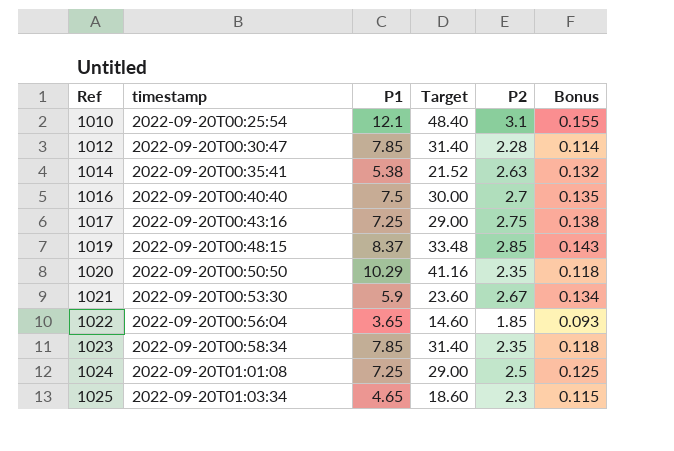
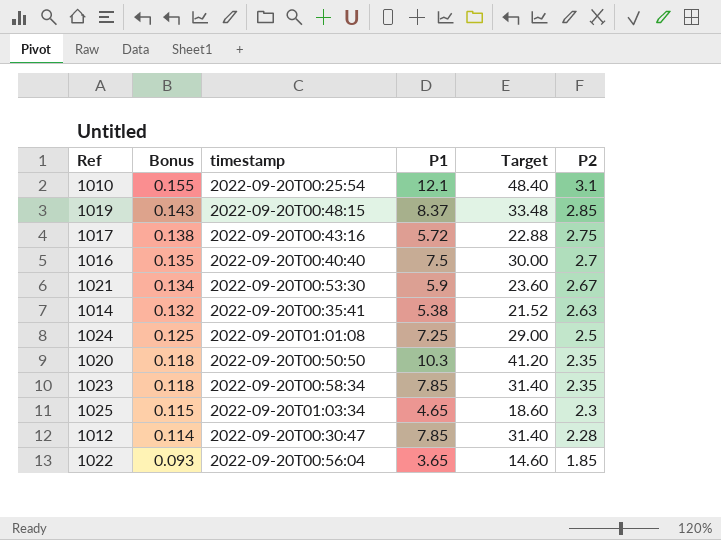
row order: Ref ascending -> Bonus descending
column Bonus | position: 6 -> 2
1017 | P1: 7.25 -> 5.72
1017 | Target: 29.00 -> 22.88
1020 | P1: 10.29 -> 10.3
1020 | Target: 41.16 -> 41.20

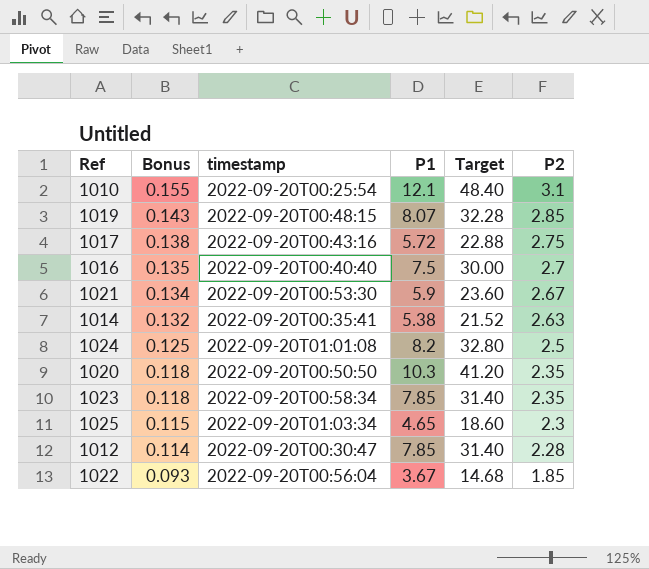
1019 | P1: 8.37 -> 8.07
1019 | Target: 33.48 -> 32.28
1024 | P1: 7.25 -> 8.2
1024 | Target: 29.00 -> 32.80
1022 | P1: 3.65 -> 3.67
1022 | Target: 14.60 -> 14.68

